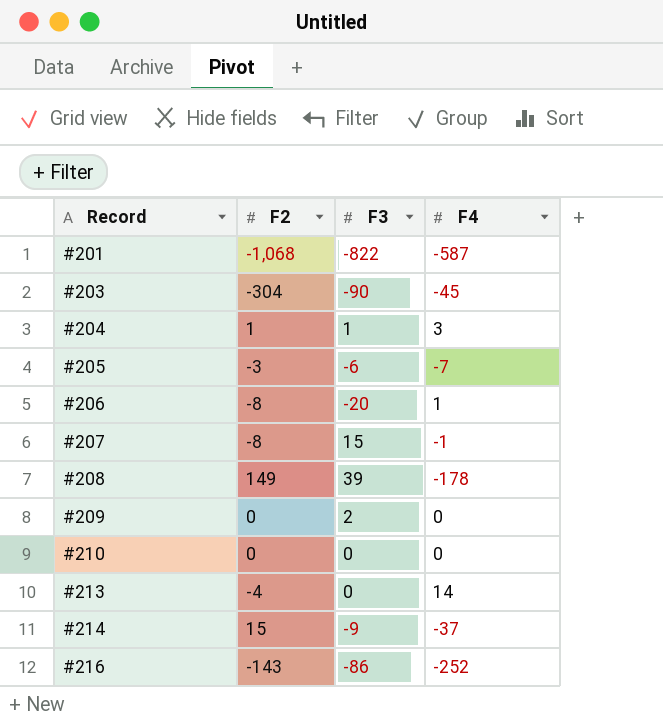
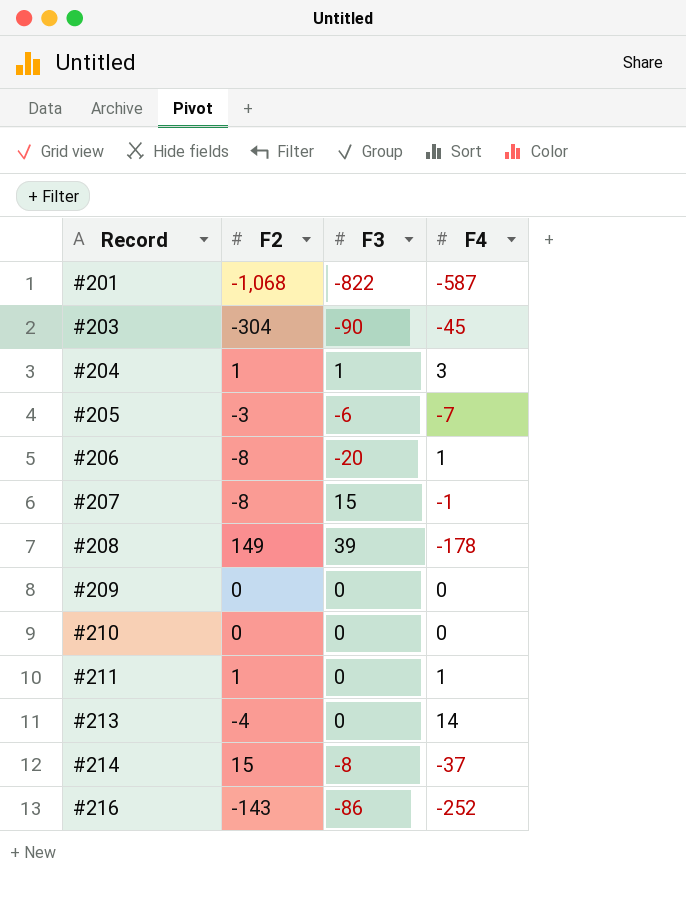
#209 | F3: 2 -> 0
row #211: none -> 1 | 0 | 1
#214 | F3: -9 -> -8

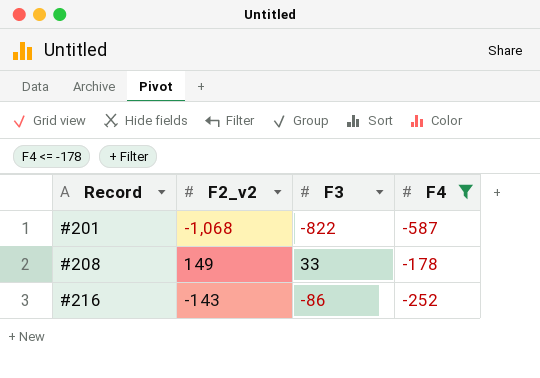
filter: none -> F4 <= -178
column name: F2 -> F2_v2
#208 | F3: 39 -> 33

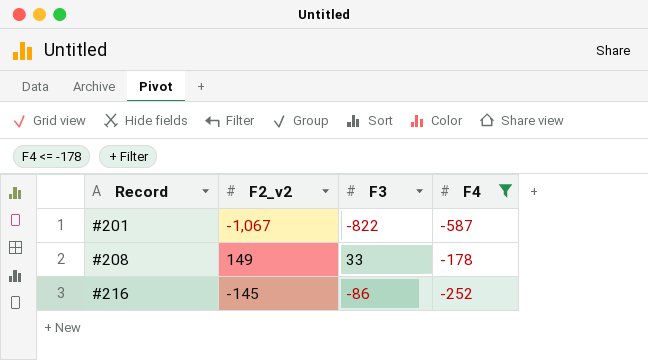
#201 | F2_v2: -1,068 -> -1,067
#216 | F2_v2: -143 -> -145

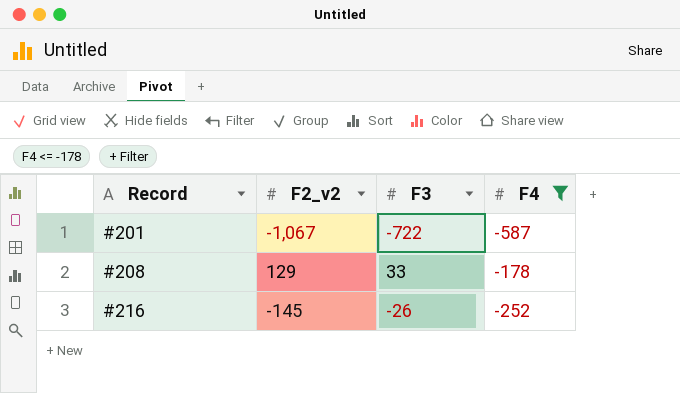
#201 | F3: -822 -> -722
#208 | F2_v2: 149 -> 129
#216 | F3: -86 -> -26

